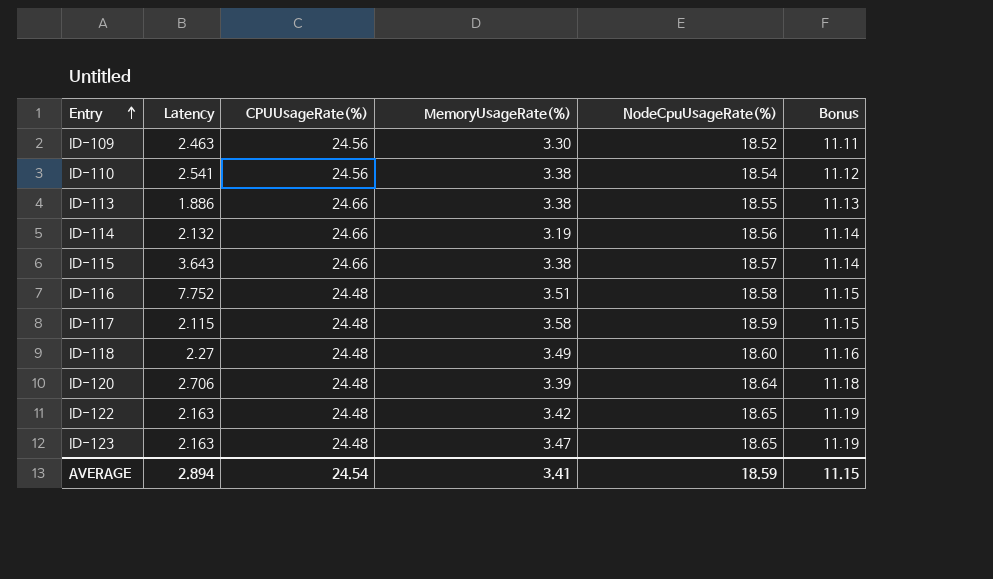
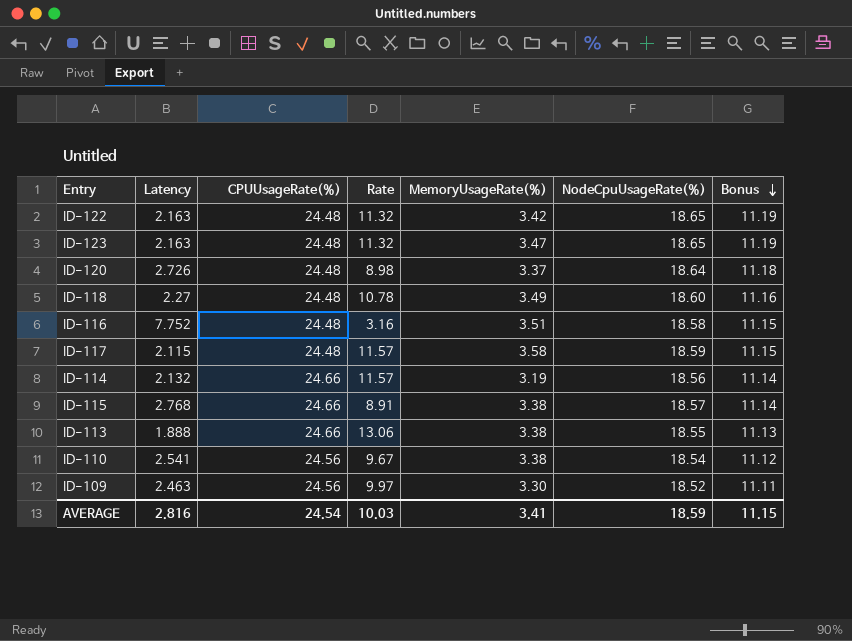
row order: Entry ascending -> Bonus descending
column Rate | formula: none -> [CPUUsageRate(%)] / [Latency]
ID-120 | Latency: 2.706 -> 2.726
ID-120 | MemoryUsageRate(%): 3.39 -> 3.37
ID-115 | Latency: 3.643 -> 2.768
ID-113 | Latency: 1.886 -> 1.888
AVERAGE | Latency: 2.894 -> 2.816

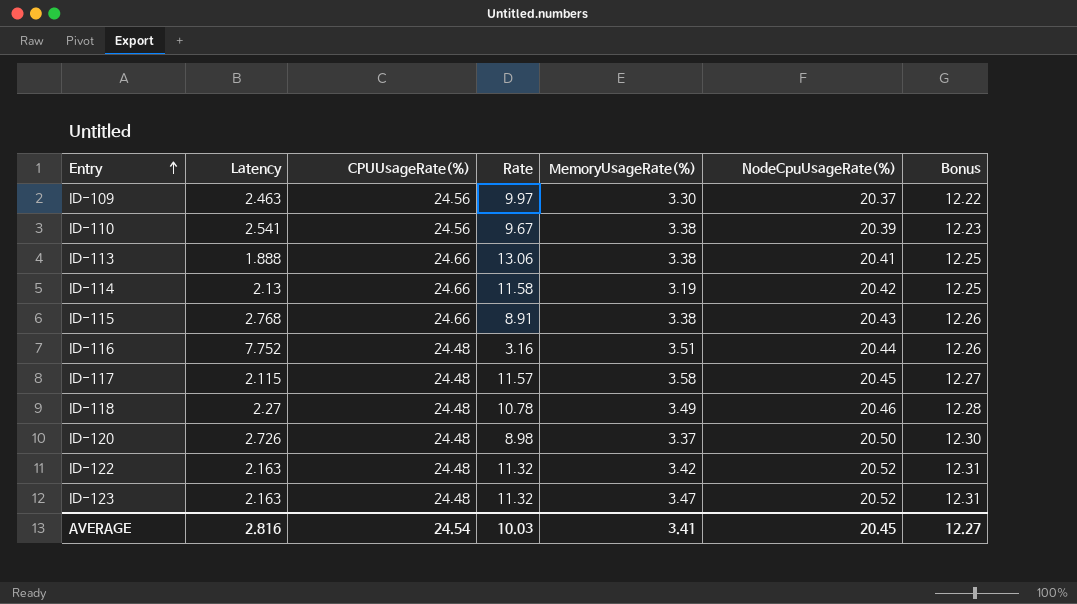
row order: Bonus descending -> Entry ascending
ID-109 | NodeCpuUsageRate(%): 18.52 -> 20.37
ID-109 | Bonus: 11.11 -> 12.22
ID-110 | NodeCpuUsageRate(%): 18.54 -> 20.39
ID-110 | Bonus: 11.12 -> 12.23
ID-113 | NodeCpuUsageRate(%): 18.55 -> 20.41
ID-113 | Bonus: 11.13 -> 12.25
ID-114 | Latency: 2.132 -> 2.13
ID-114 | Rate: 11.57 -> 11.58
ID-114 | NodeCpuUsageRate(%): 18.56 -> 20.42
ID-114 | Bonus: 11.14 -> 12.25
ID-115 | NodeCpuUsageRate(%): 18.57 -> 20.43
ID-115 | Bonus: 11.14 -> 12.26
ID-116 | NodeCpuUsageRate(%): 18.58 -> 20.44
ID-116 | Bonus: 11.15 -> 12.26
ID-117 | NodeCpuUsageRate(%): 18.59 -> 20.45
ID-117 | Bonus: 11.15 -> 12.27
ID-118 | NodeCpuUsageRate(%): 18.60 -> 20.46
ID-118 | Bonus: 11.16 -> 12.28
ID-120 | NodeCpuUsageRate(%): 18.64 -> 20.50
ID-120 | Bonus: 11.18 -> 12.30
ID-122 | NodeCpuUsageRate(%): 18.65 -> 20.52
ID-122 | Bonus: 11.19 -> 12.31
ID-123 | NodeCpuUsageRate(%): 18.65 -> 20.52
ID-123 | Bonus: 11.19 -> 12.31
AVERAGE | NodeCpuUsageRate(%): 18.59 -> 20.45
AVERAGE | Bonus: 11.15 -> 12.27

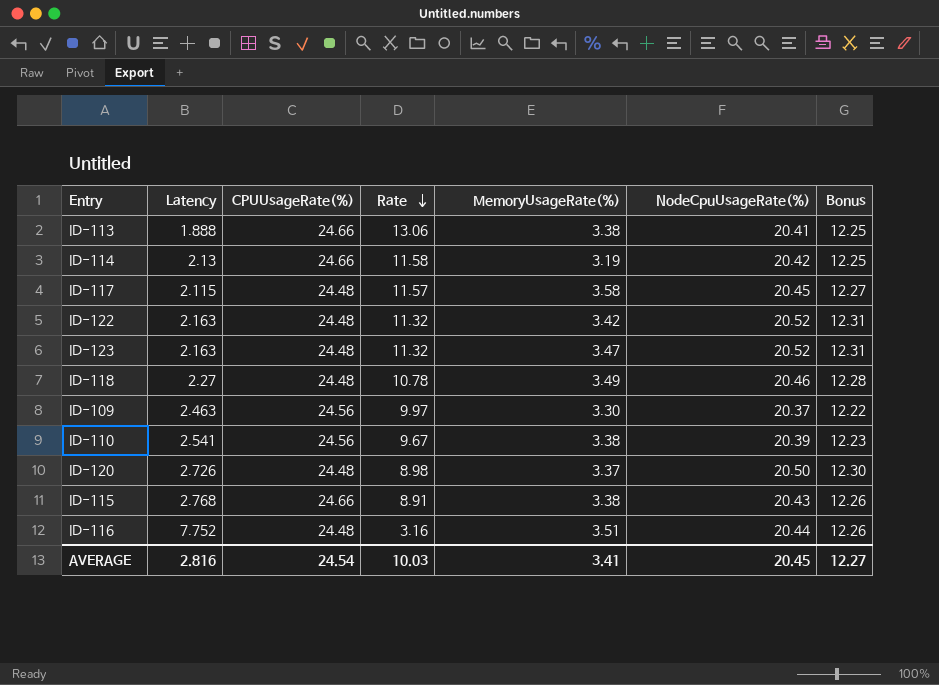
row order: Entry ascending -> Rate descending

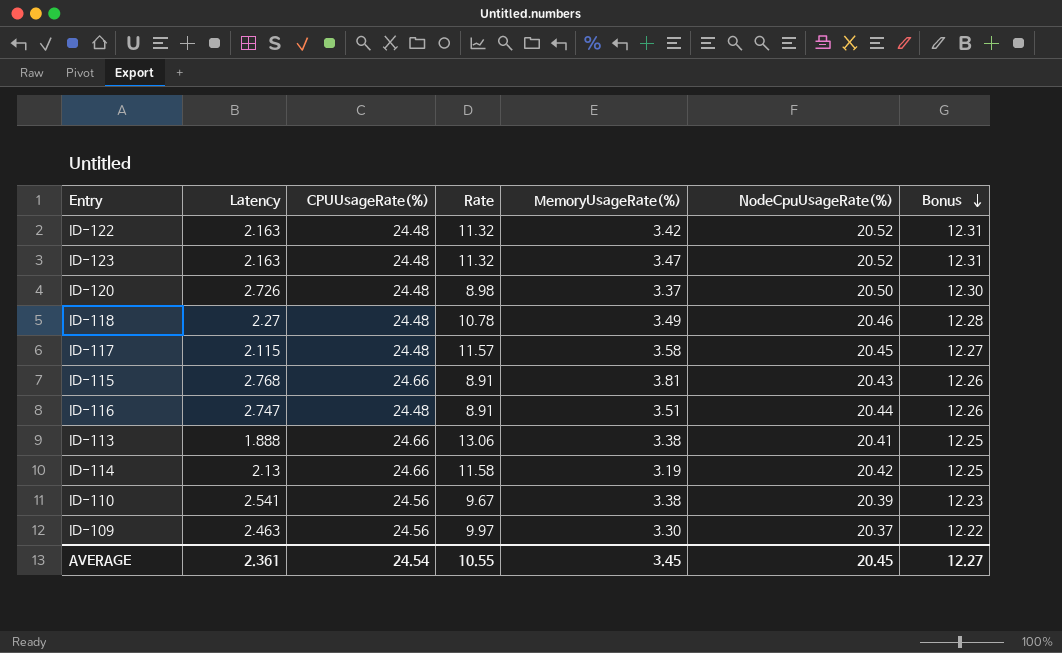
row order: Rate descending -> Bonus descending
ID-115 | MemoryUsageRate(%): 3.38 -> 3.81
ID-116 | Latency: 7.752 -> 2.747
ID-116 | Rate: 3.16 -> 8.91
AVERAGE | Latency: 2.816 -> 2.361
AVERAGE | Rate: 10.03 -> 10.55
AVERAGE | MemoryUsageRate(%): 3.41 -> 3.45

